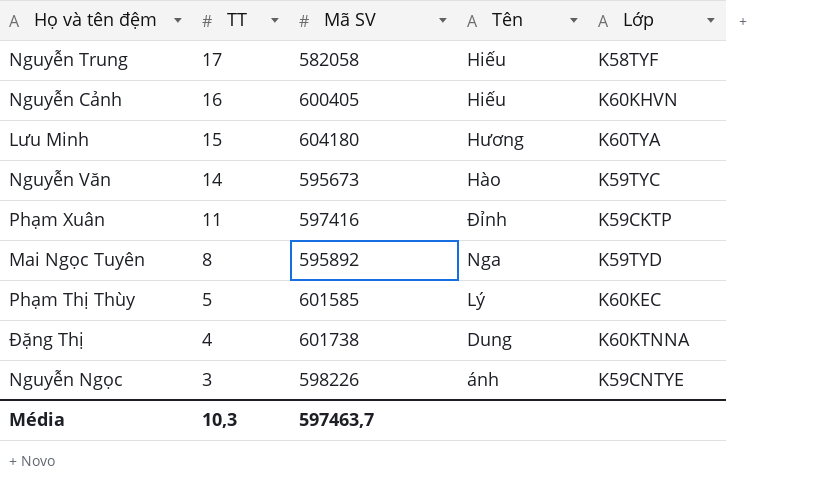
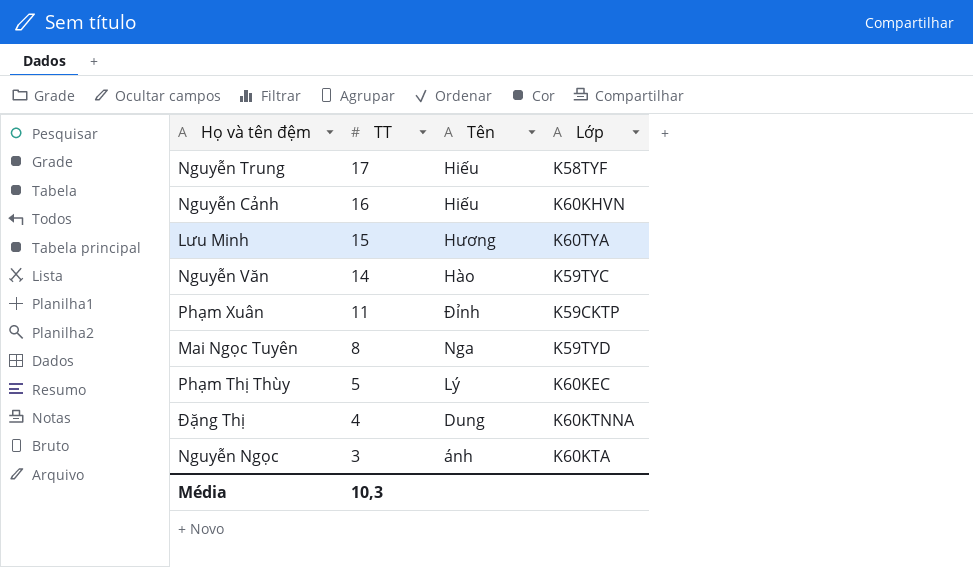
column Mã SV | position: 3 -> none
Nguyễn Ngọc | Lớp: K59CNTYE -> K60KTA

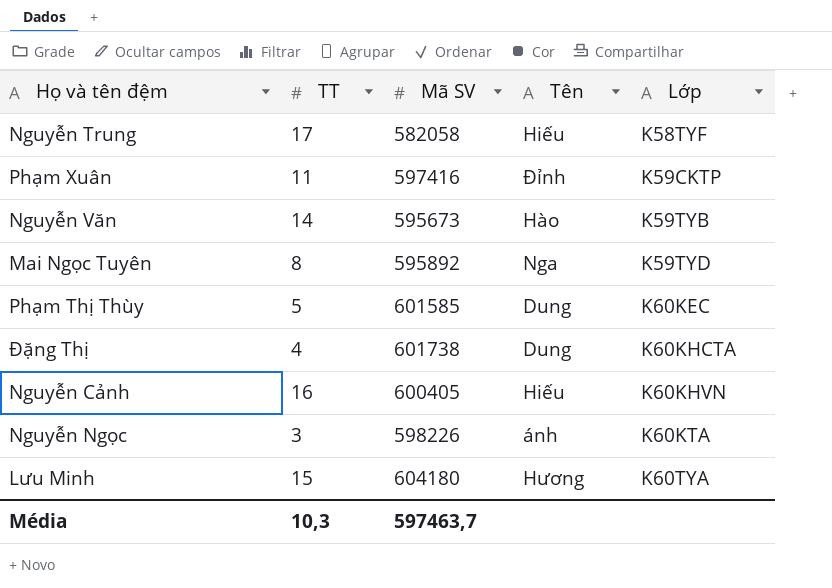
row order: TT descending -> Lớp ascending
column Mã SV | position: none -> 3
Nguyễn Văn | Lớp: K59TYC -> K59TYB
Phạm Thị Thùy | Tên: Lý -> Dung
Đặng Thị | Lớp: K60KTNNA -> K60KHCTA

